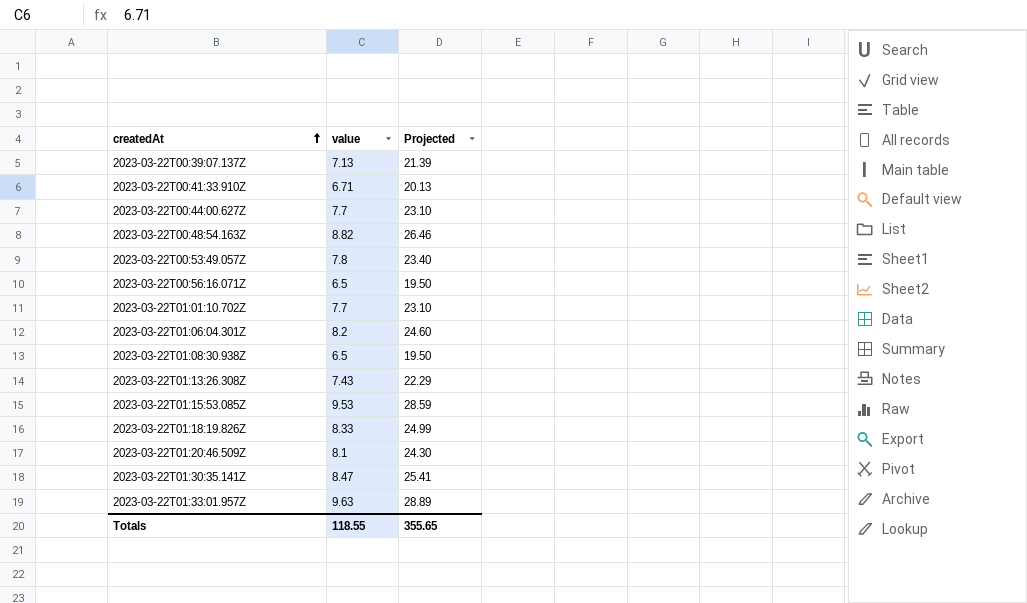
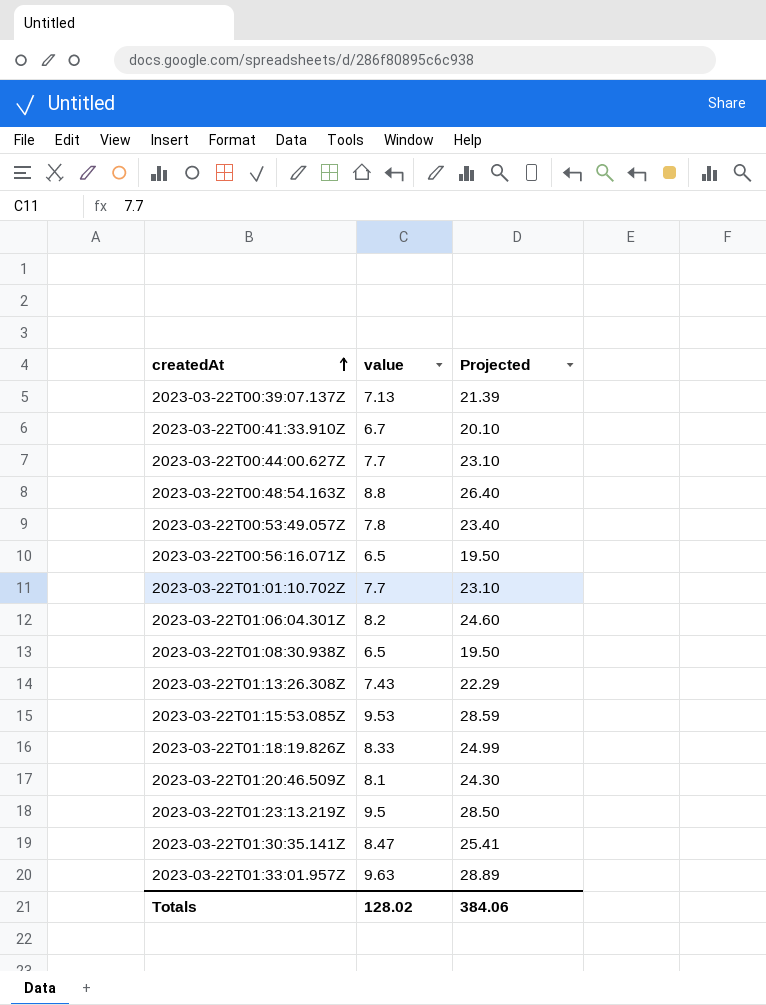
2023-03-22T00:41:33.910Z | value: 6.71 -> 6.7
2023-03-22T00:41:33.910Z | Projected: 20.13 -> 20.10
2023-03-22T00:48:54.163Z | value: 8.82 -> 8.8
2023-03-22T00:48:54.163Z | Projected: 26.46 -> 26.40
row 2023-03-22T01:23:13.219Z: none -> 9.5 | 28.50
Totals | value: 118.55 -> 128.02
Totals | Projected: 355.65 -> 384.06

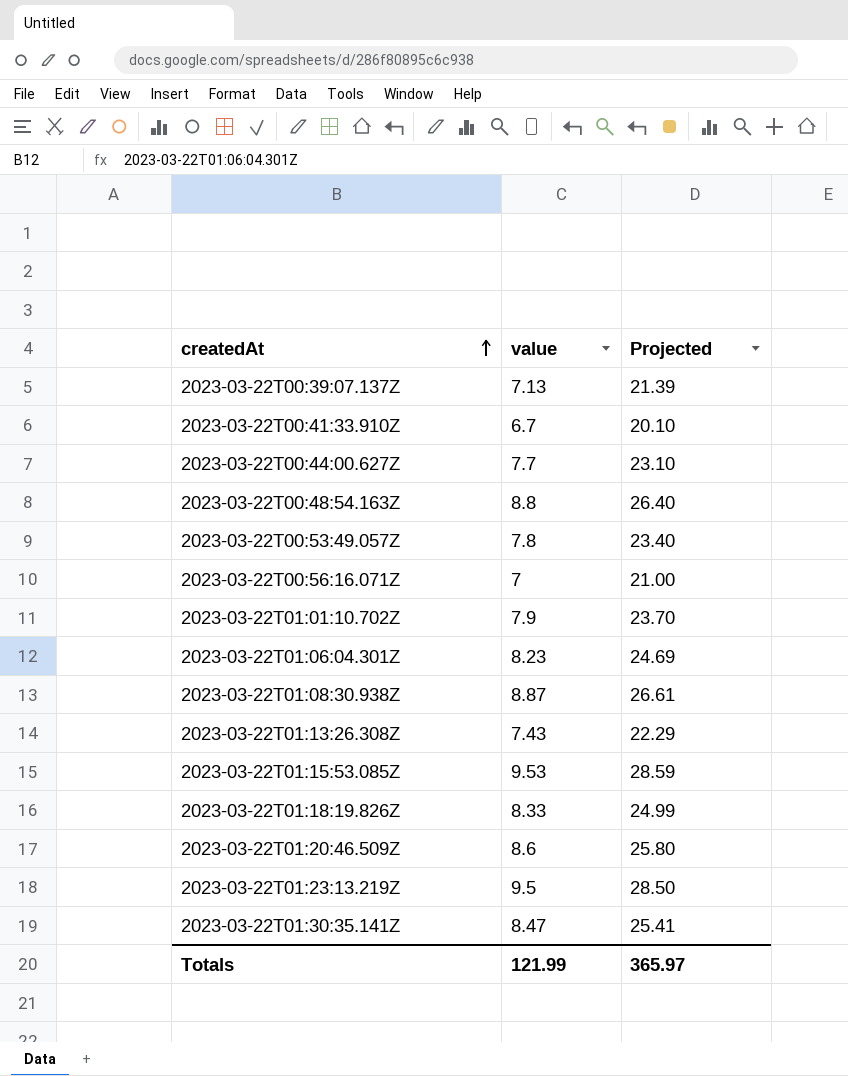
row 2023-03-22T01:33:01.957Z: 9.63 | 28.89 -> none
2023-03-22T00:56:16.071Z | value: 6.5 -> 7
2023-03-22T00:56:16.071Z | Projected: 19.50 -> 21.00
2023-03-22T01:01:10.702Z | value: 7.7 -> 7.9
2023-03-22T01:01:10.702Z | Projected: 23.10 -> 23.70
2023-03-22T01:06:04.301Z | value: 8.2 -> 8.23
2023-03-22T01:06:04.301Z | Projected: 24.60 -> 24.69
2023-03-22T01:08:30.938Z | value: 6.5 -> 8.87
2023-03-22T01:08:30.938Z | Projected: 19.50 -> 26.61
2023-03-22T01:20:46.509Z | value: 8.1 -> 8.6
2023-03-22T01:20:46.509Z | Projected: 24.30 -> 25.80
Totals | value: 128.02 -> 121.99
Totals | Projected: 384.06 -> 365.97

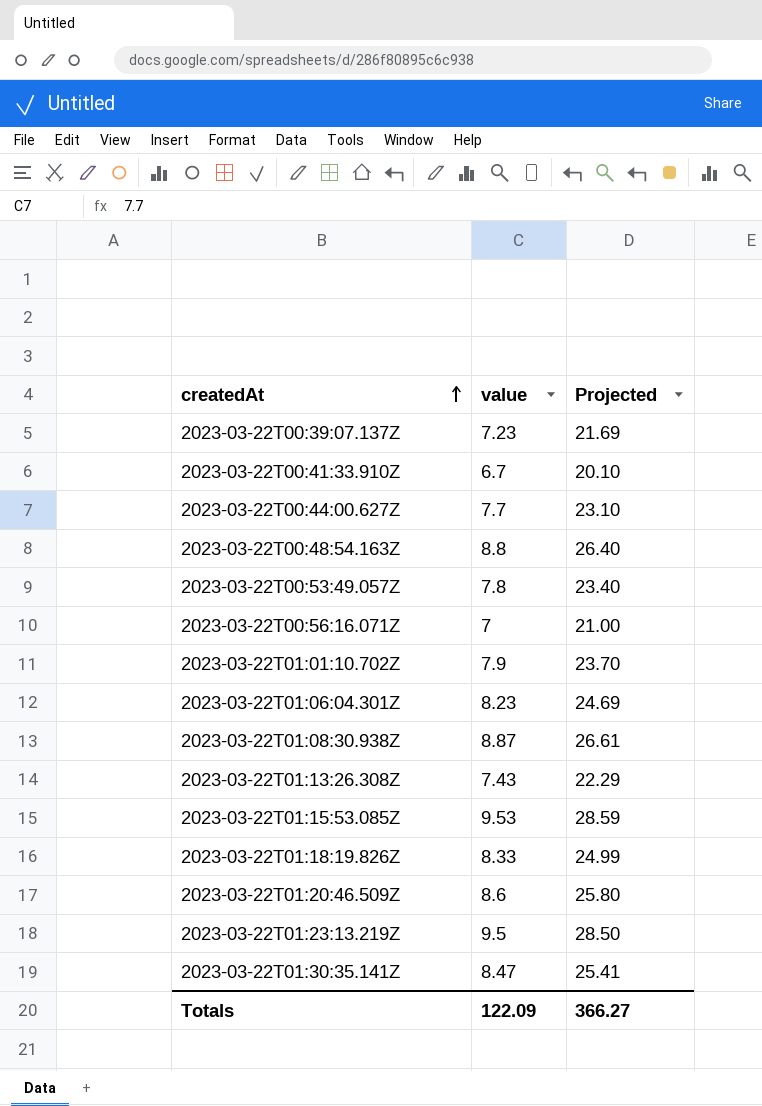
2023-03-22T00:39:07.137Z | value: 7.13 -> 7.23
2023-03-22T00:39:07.137Z | Projected: 21.39 -> 21.69
Totals | value: 121.99 -> 122.09
Totals | Projected: 365.97 -> 366.27

